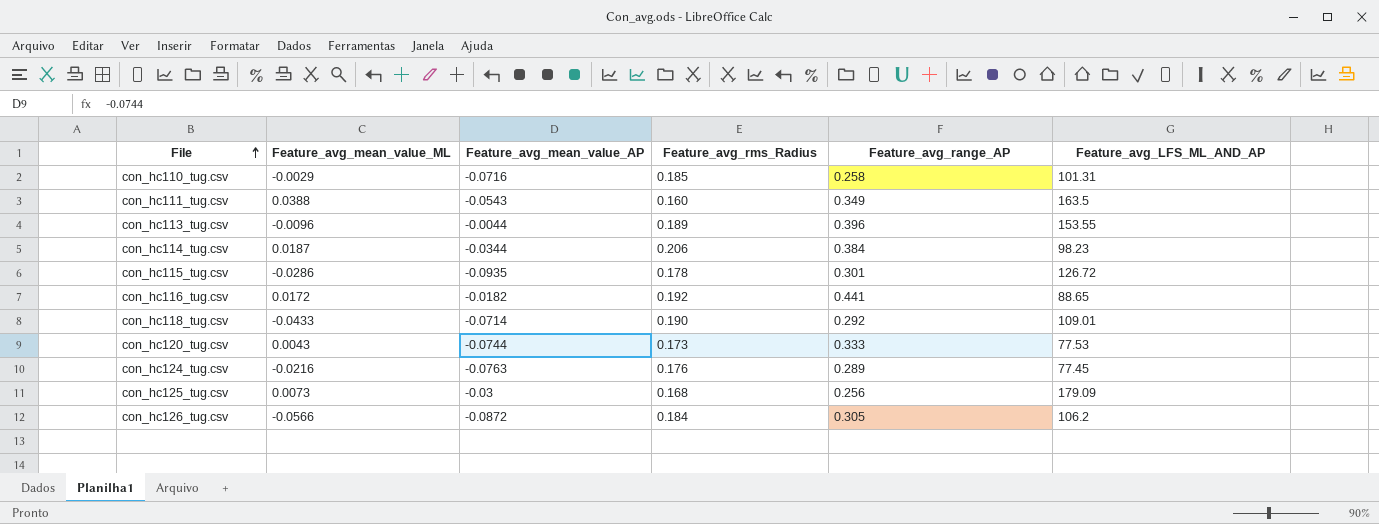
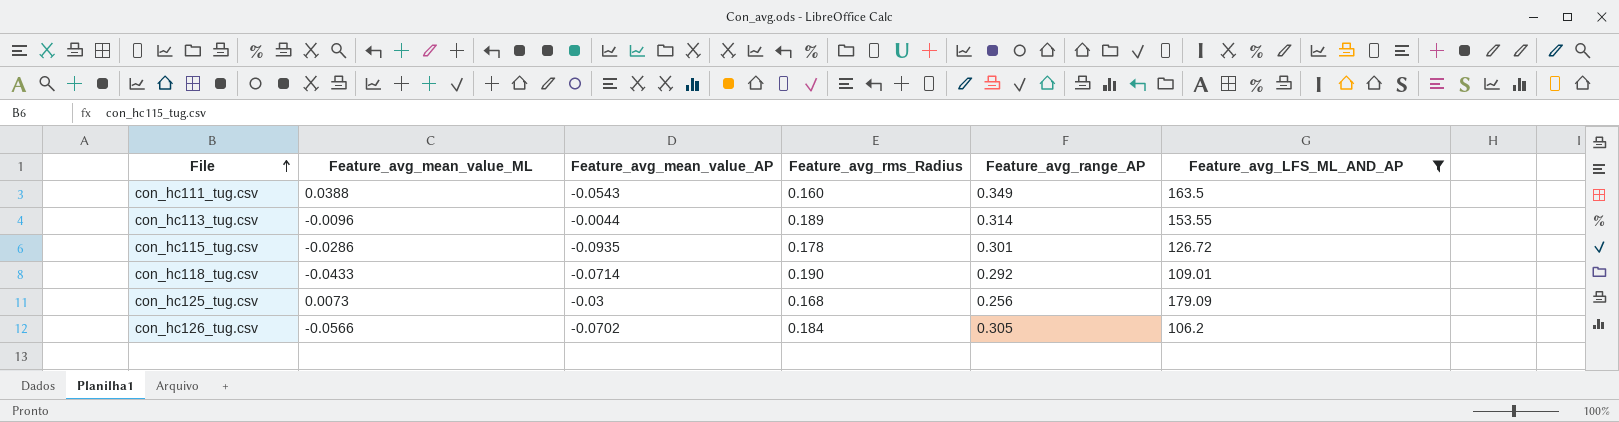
filter: none -> Feature_avg_LFS_ML_AND_AP >= 106.2
con_hc113_tug.csv | Feature_avg_range_AP: 0.396 -> 0.314
con_hc126_tug.csv | Feature_avg_mean_value_AP: -0.0872 -> -0.0702

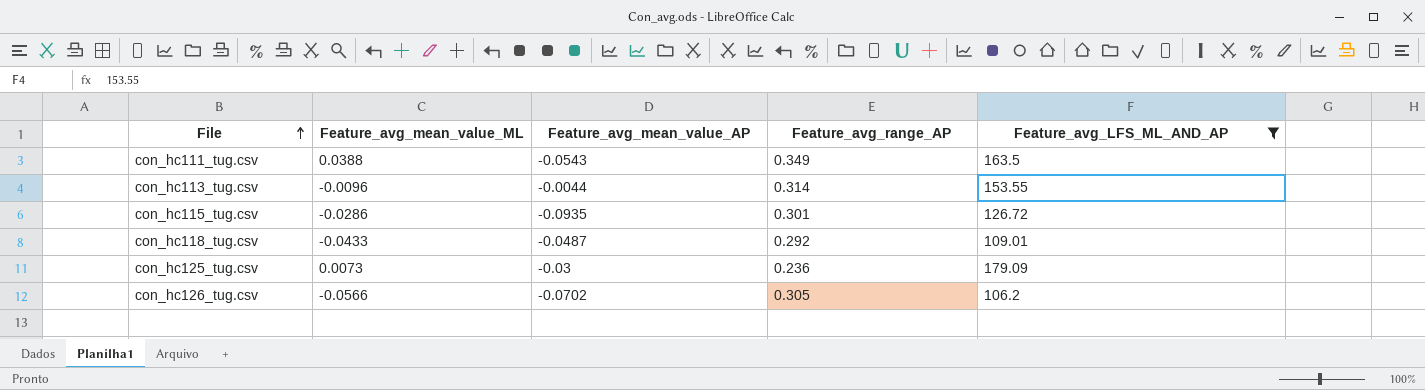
column Feature_avg_rms_Radius | position: 4 -> none
con_hc118_tug.csv | Feature_avg_mean_value_AP: -0.0714 -> -0.0487
con_hc125_tug.csv | Feature_avg_range_AP: 0.256 -> 0.236

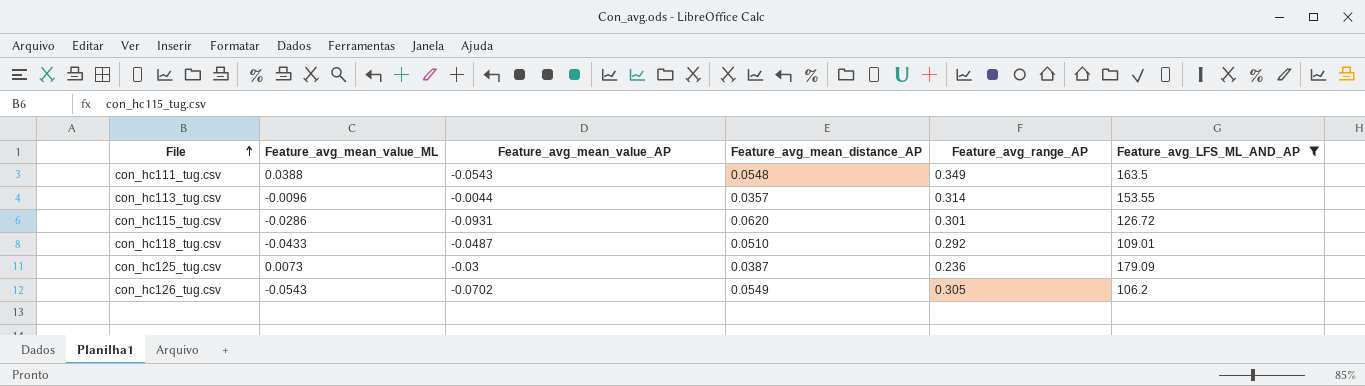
column Feature_avg_mean_distance_AP | position: none -> 4
con_hc115_tug.csv | Feature_avg_mean_value_AP: -0.0935 -> -0.0931
con_hc126_tug.csv | Feature_avg_mean_value_ML: -0.0566 -> -0.0543

